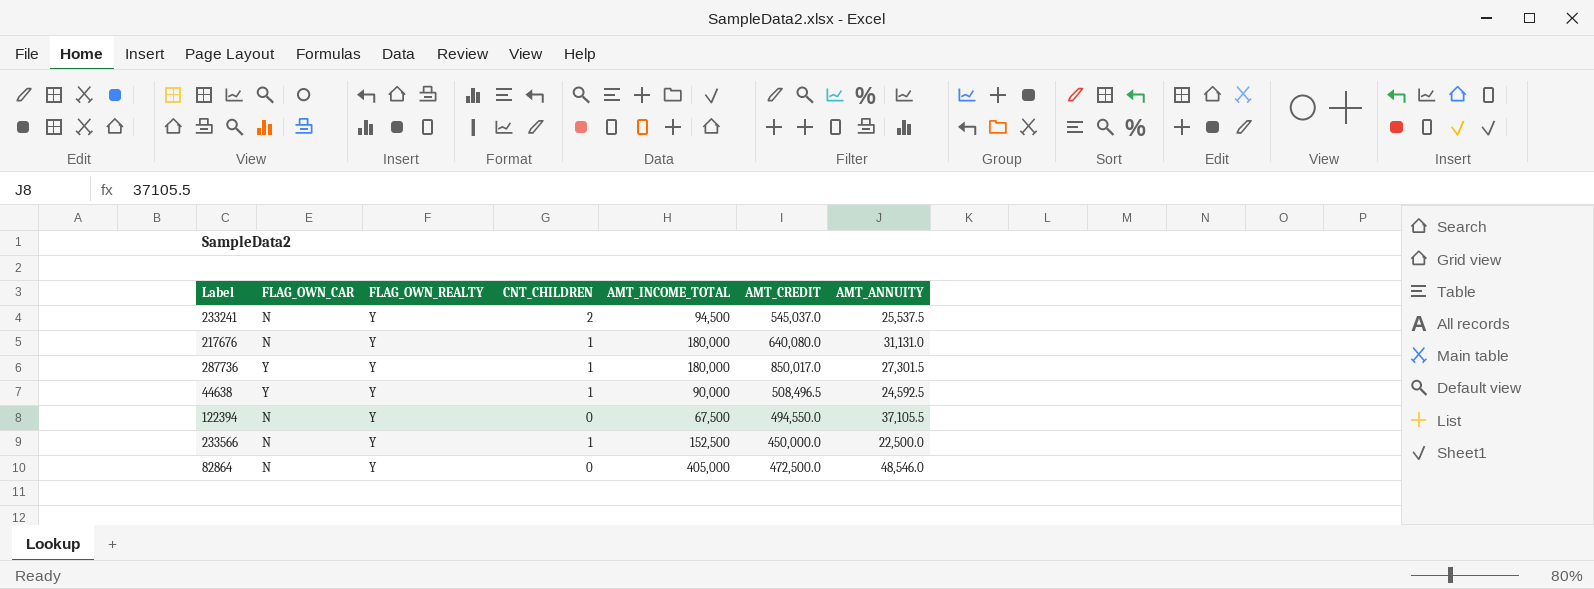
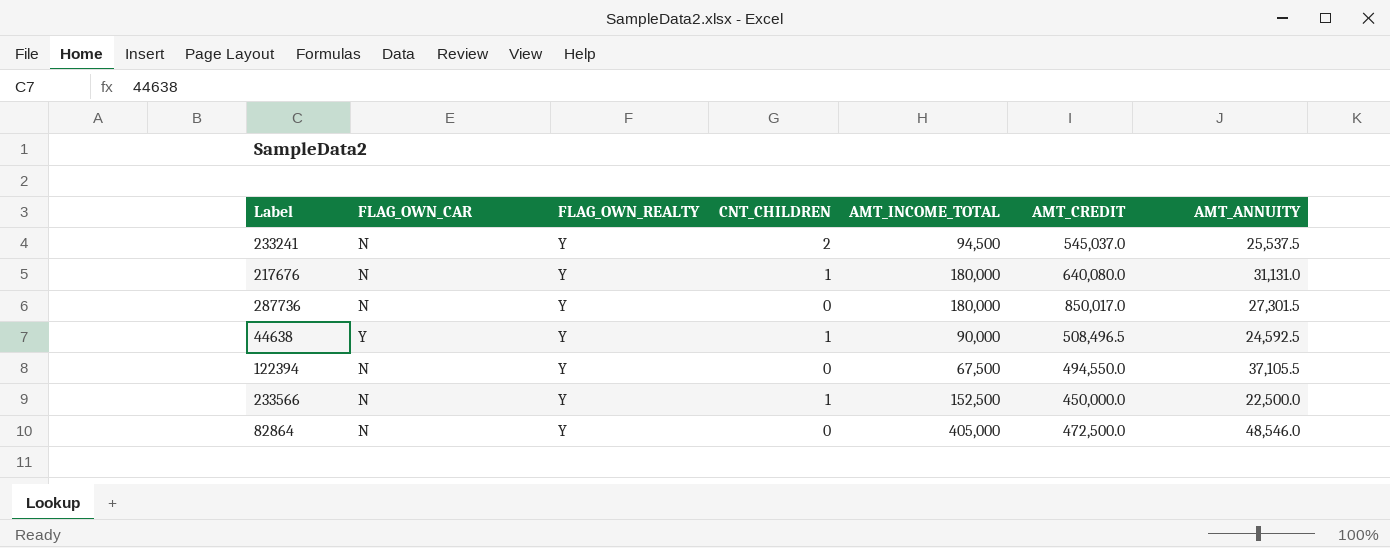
287736 | FLAG_OWN_CAR: Y -> N
287736 | CNT_CHILDREN: 1 -> 0

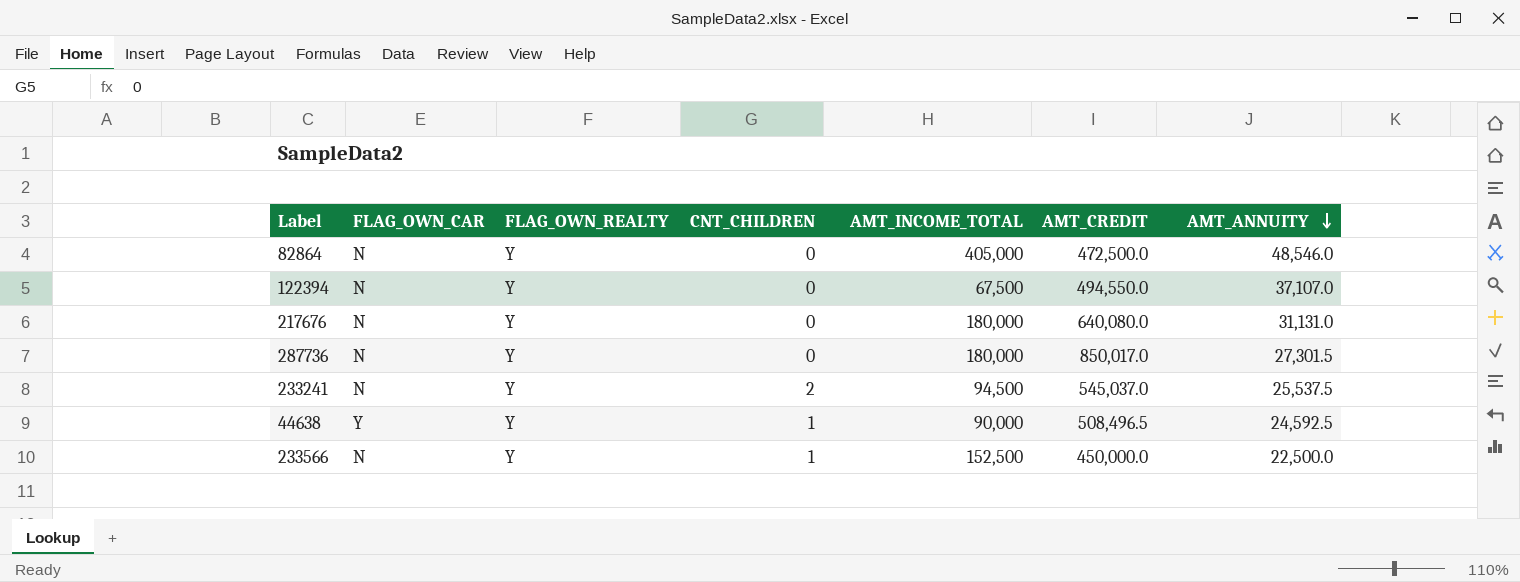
row order: none -> AMT_ANNUITY descending
122394 | AMT_ANNUITY: 37,105.5 -> 37,107.0
217676 | CNT_CHILDREN: 1 -> 0

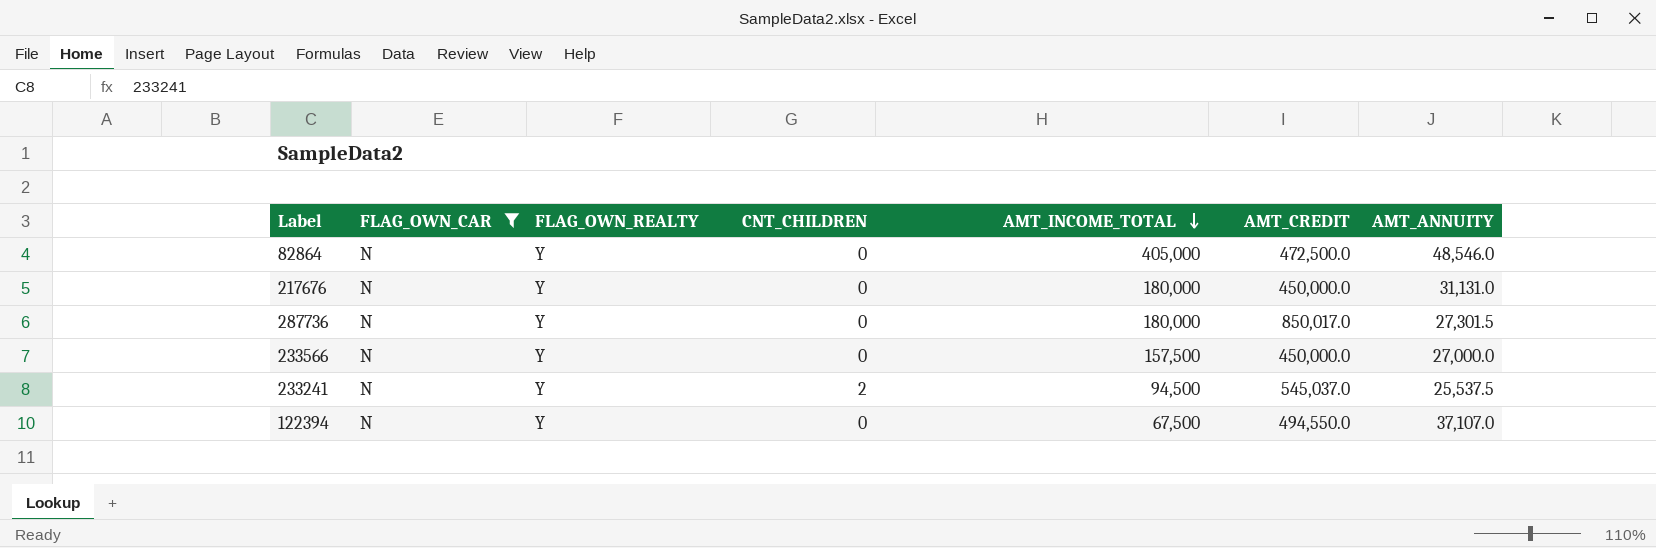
filter: none -> FLAG_OWN_CAR = N
row order: AMT_ANNUITY descending -> AMT_INCOME_TOTAL descending
217676 | AMT_CREDIT: 640,080.0 -> 450,000.0
233566 | CNT_CHILDREN: 1 -> 0
233566 | AMT_INCOME_TOTAL: 152,500 -> 157,500
233566 | AMT_ANNUITY: 22,500.0 -> 27,000.0

